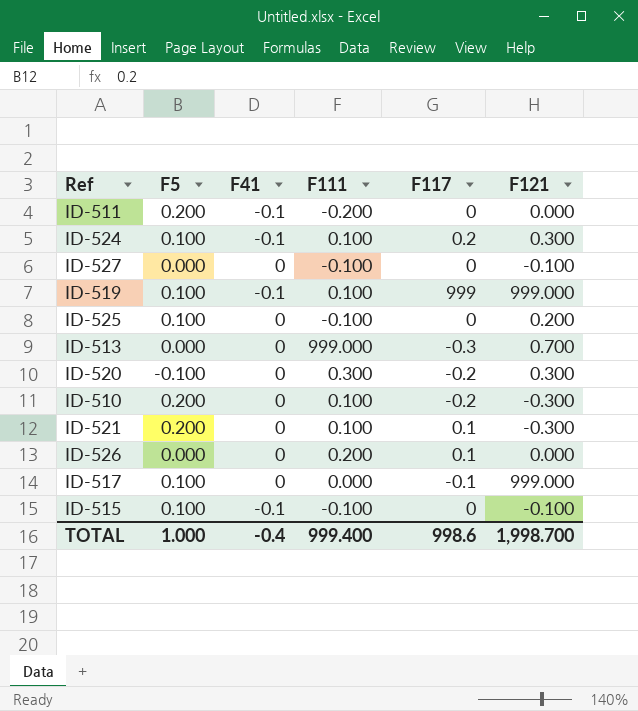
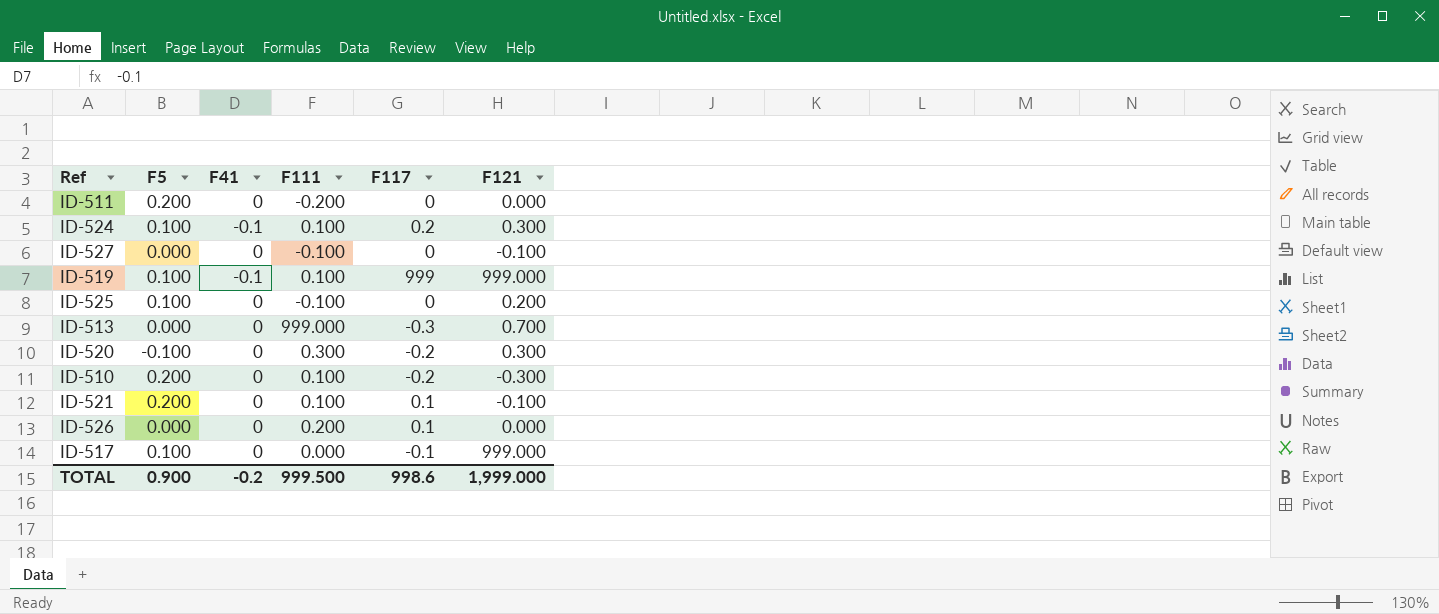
row ID-515: 0.100 | -0.1 | -0.100 | 0 | -0.100 -> none
ID-511 | F41: -0.1 -> 0
ID-521 | F121: -0.300 -> -0.100
TOTAL | F5: 1.000 -> 0.900
TOTAL | F41: -0.4 -> -0.2
TOTAL | F111: 999.400 -> 999.500
TOTAL | F121: 1,998.700 -> 1,999.000

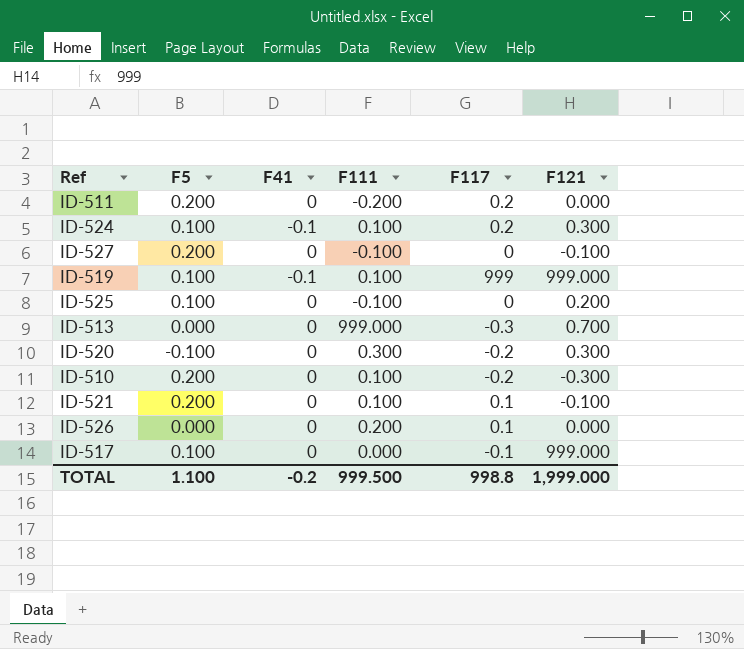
ID-511 | F117: 0 -> 0.2
ID-527 | F5: 0.000 -> 0.200
TOTAL | F5: 0.900 -> 1.100
TOTAL | F117: 998.6 -> 998.8

